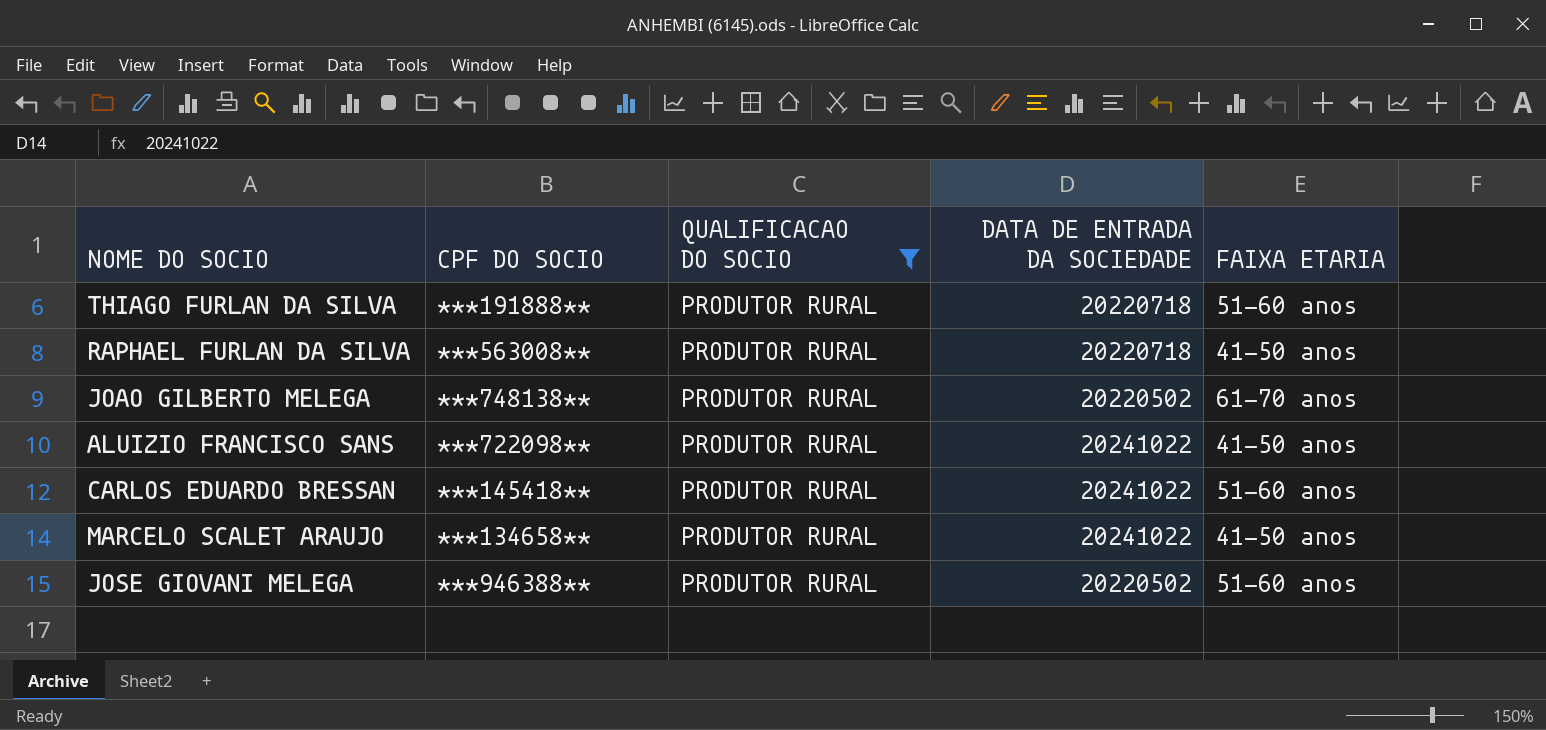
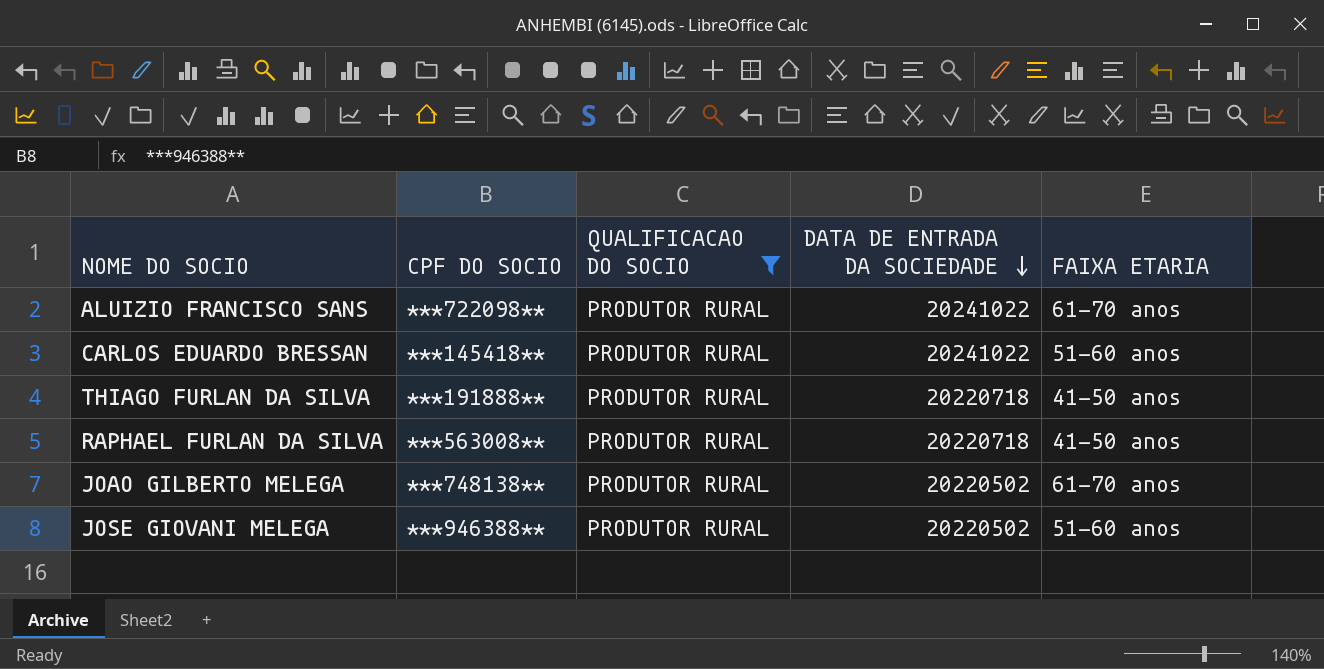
row order: none -> DATA DE ENTRADA DA SOCIEDADE descending
row MARCELO SCALET ARAUJO: ***134658** | PRODUTOR RURAL | 20241022 | 41-50 anos -> none
ALUIZIO FRANCISCO SANS | FAIXA ETARIA: 41-50 anos -> 61-70 anos
THIAGO FURLAN DA SILVA | FAIXA ETARIA: 51-60 anos -> 41-50 anos

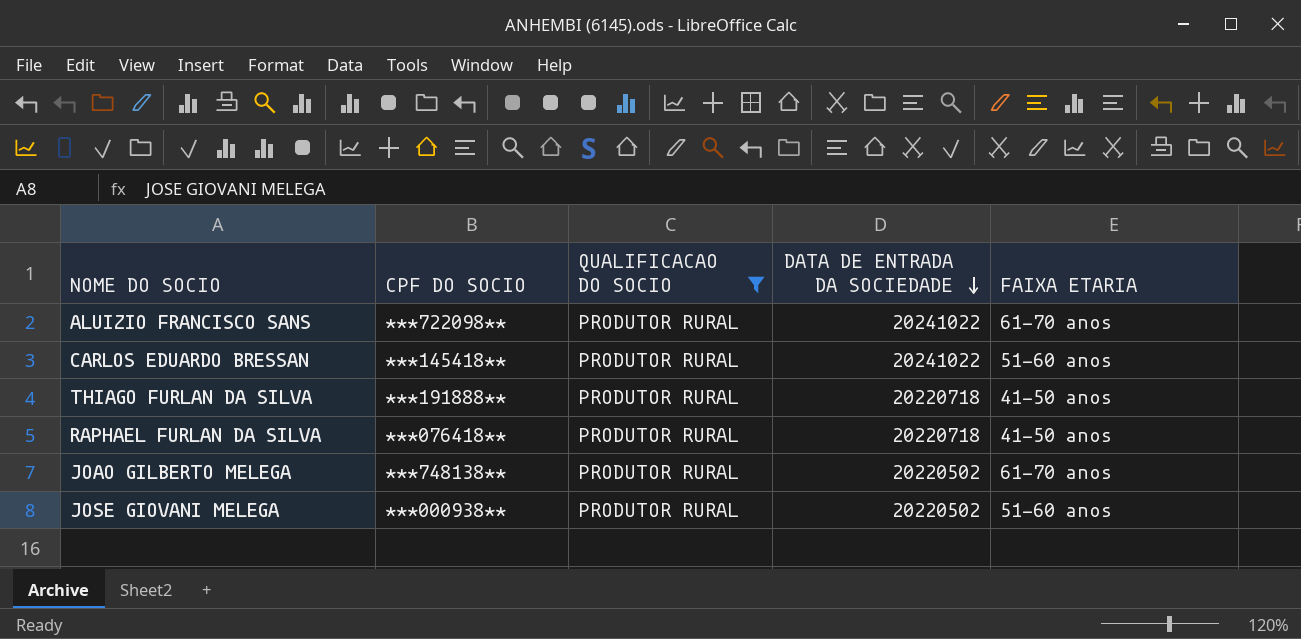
RAPHAEL FURLAN DA SILVA | CPF DO SOCIO: ***563008** -> ***076418**
JOSE GIOVANI MELEGA | CPF DO SOCIO: ***946388** -> ***000938**

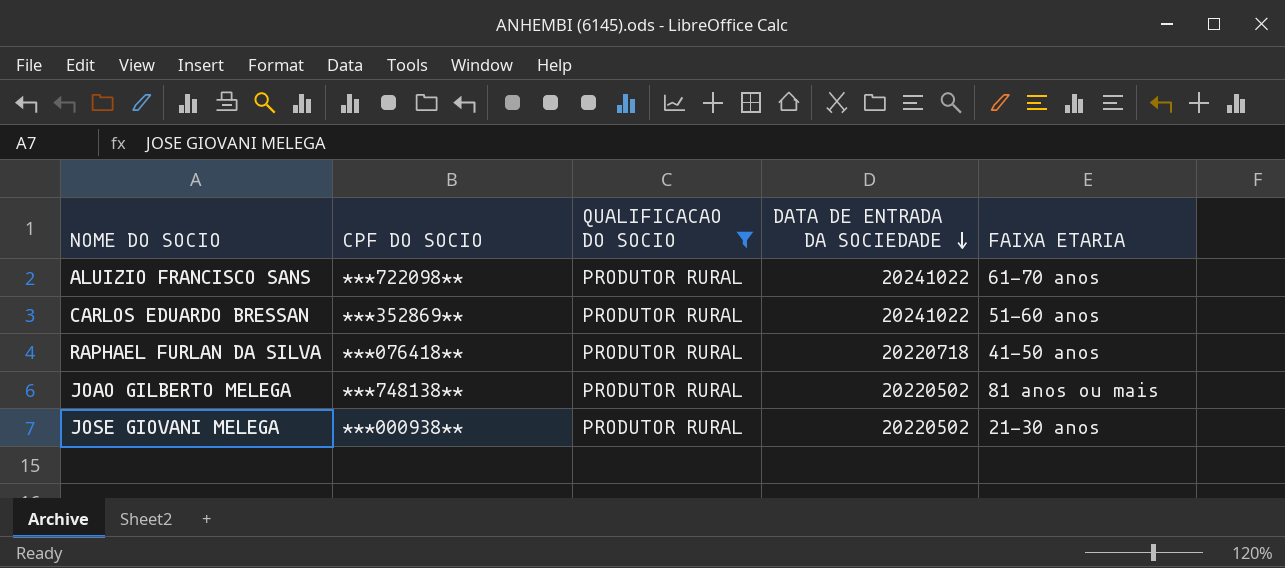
row THIAGO FURLAN DA SILVA: ***191888** | PRODUTOR RURAL | 20220718 | 41-50 anos -> none
CARLOS EDUARDO BRESSAN | CPF DO SOCIO: ***145418** -> ***352869**
JOAO GILBERTO MELEGA | FAIXA ETARIA: 61-70 anos -> 81 anos ou mais
JOSE GIOVANI MELEGA | FAIXA ETARIA: 51-60 anos -> 21-30 anos

